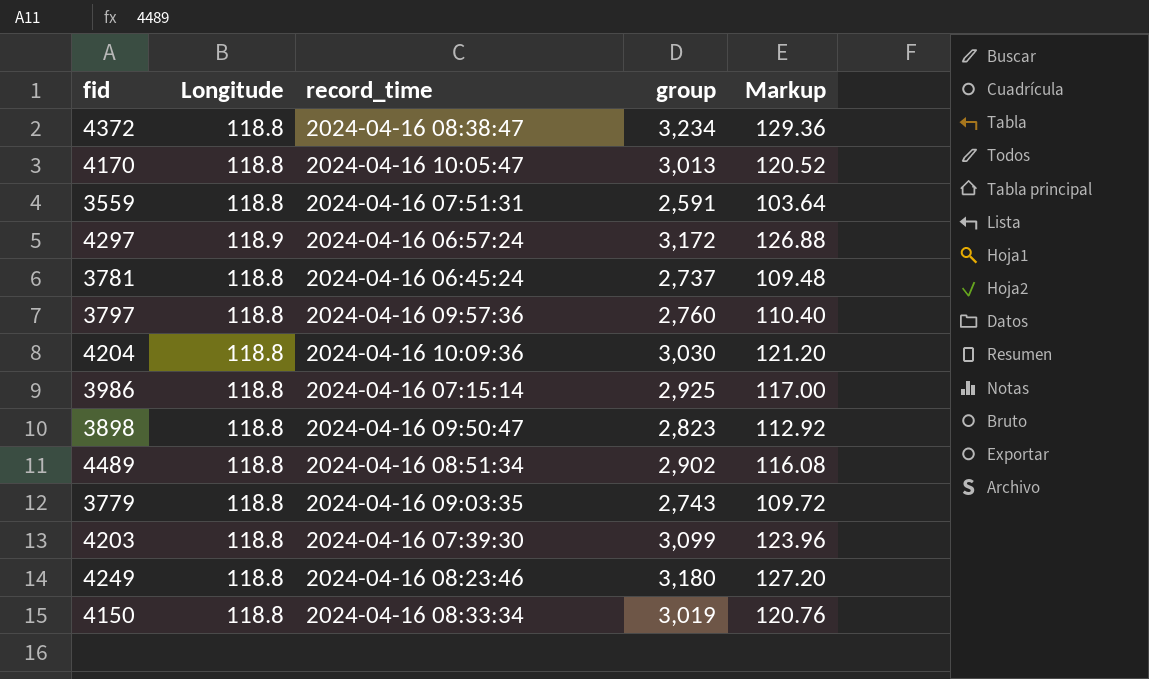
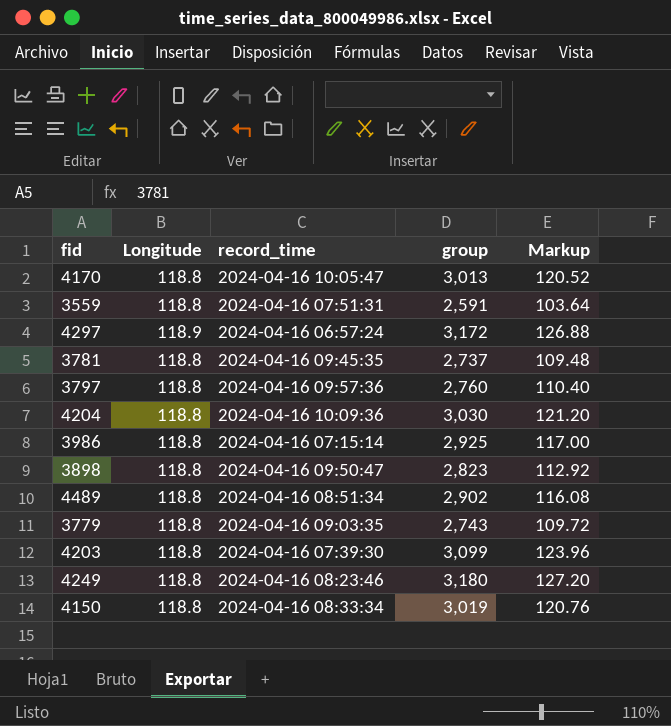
row 4372: 118.8 | 2024-04-16 08:38:47 | 3,234 | 129.36 -> none
3781 | record_time: 2024-04-16 06:45:24 -> 2024-04-16 09:45:35

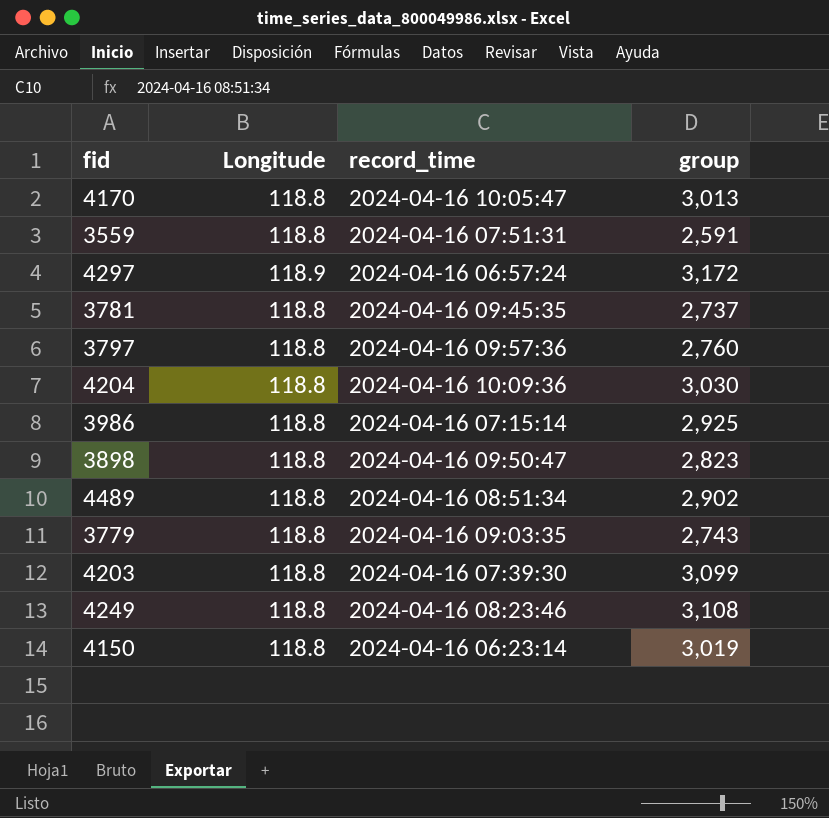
column Markup | formula: [group] * 0.04 -> none
4249 | group: 3,180 -> 3,108
4150 | record_time: 2024-04-16 08:33:34 -> 2024-04-16 06:23:14

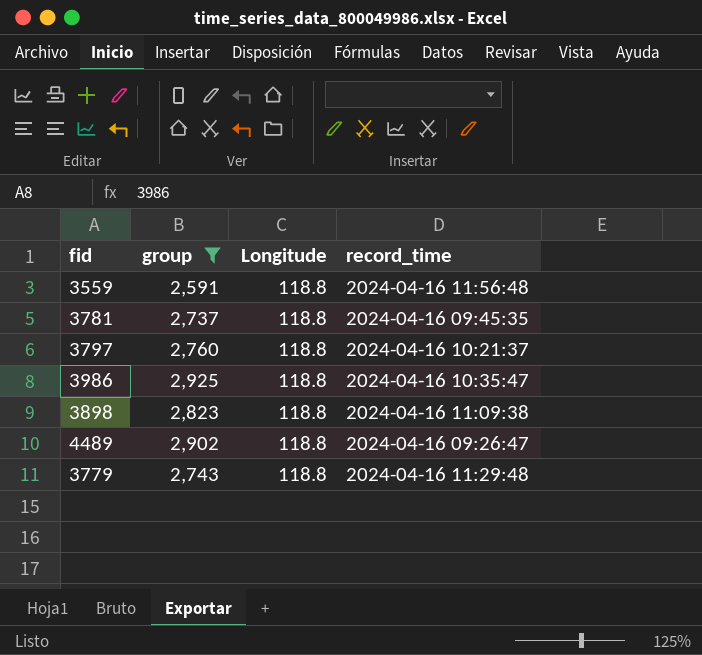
filter: none -> group <= 2,925
column group | position: 4 -> 2
3559 | record_time: 2024-04-16 07:51:31 -> 2024-04-16 11:56:48
3797 | record_time: 2024-04-16 09:57:36 -> 2024-04-16 10:21:37
3986 | record_time: 2024-04-16 07:15:14 -> 2024-04-16 10:35:47
3898 | record_time: 2024-04-16 09:50:47 -> 2024-04-16 11:09:38
4489 | record_time: 2024-04-16 08:51:34 -> 2024-04-16 09:26:47
3779 | record_time: 2024-04-16 09:03:35 -> 2024-04-16 11:29:48

